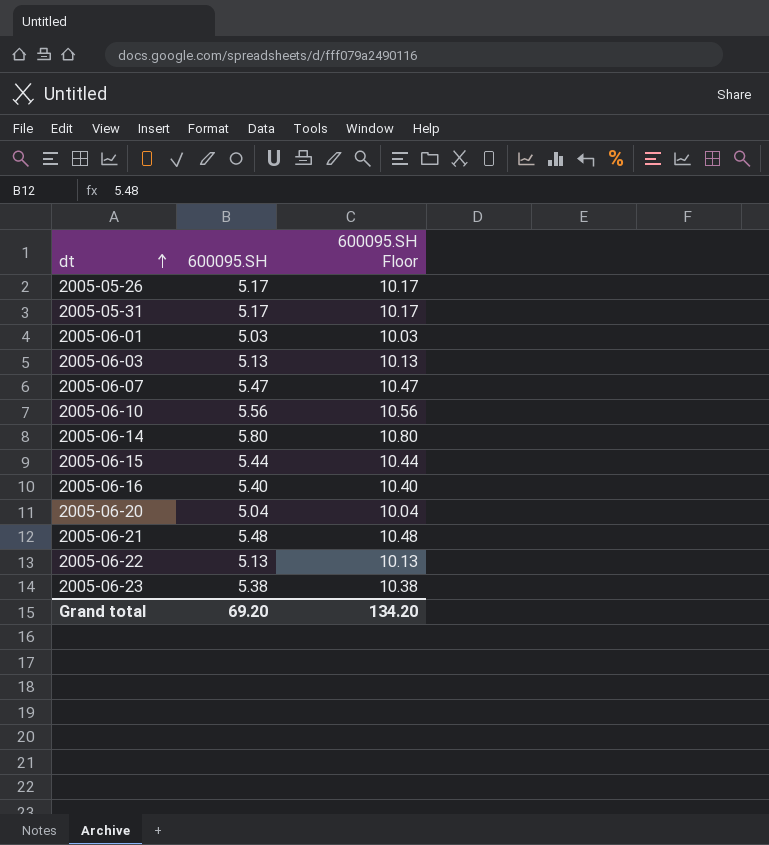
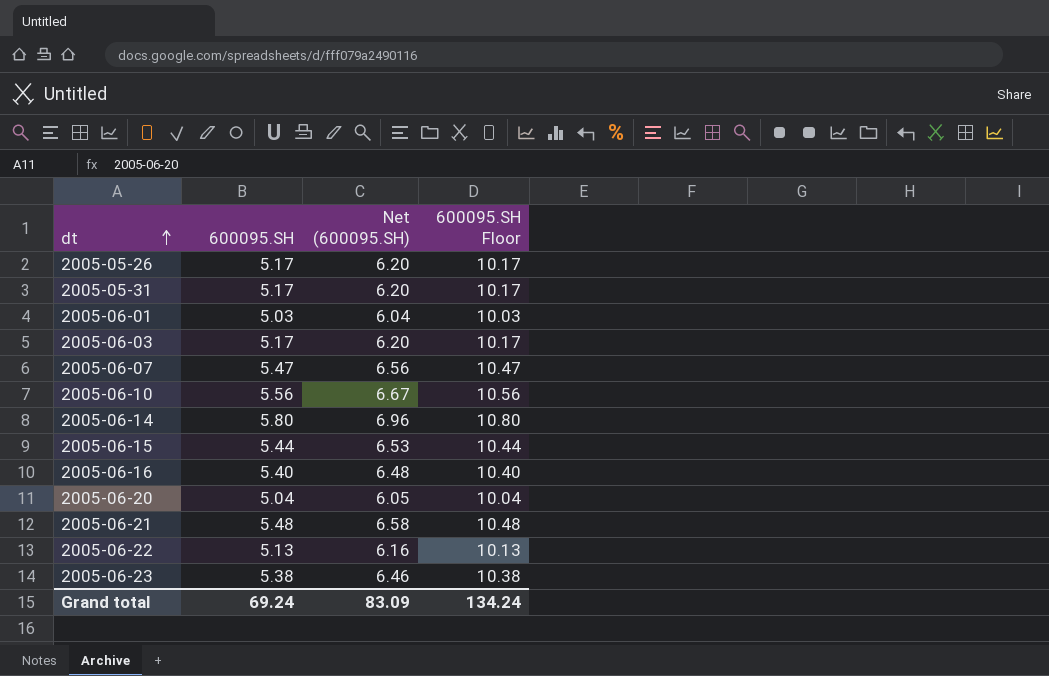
column Net (600095.SH) | formula: none -> [600095.SH] * 1.2
2005-06-03 | 600095.SH: 5.13 -> 5.17
2005-06-03 | 600095.SH Floor: 10.13 -> 10.17
Grand total | 600095.SH: 69.20 -> 69.24
Grand total | 600095.SH Floor: 134.20 -> 134.24

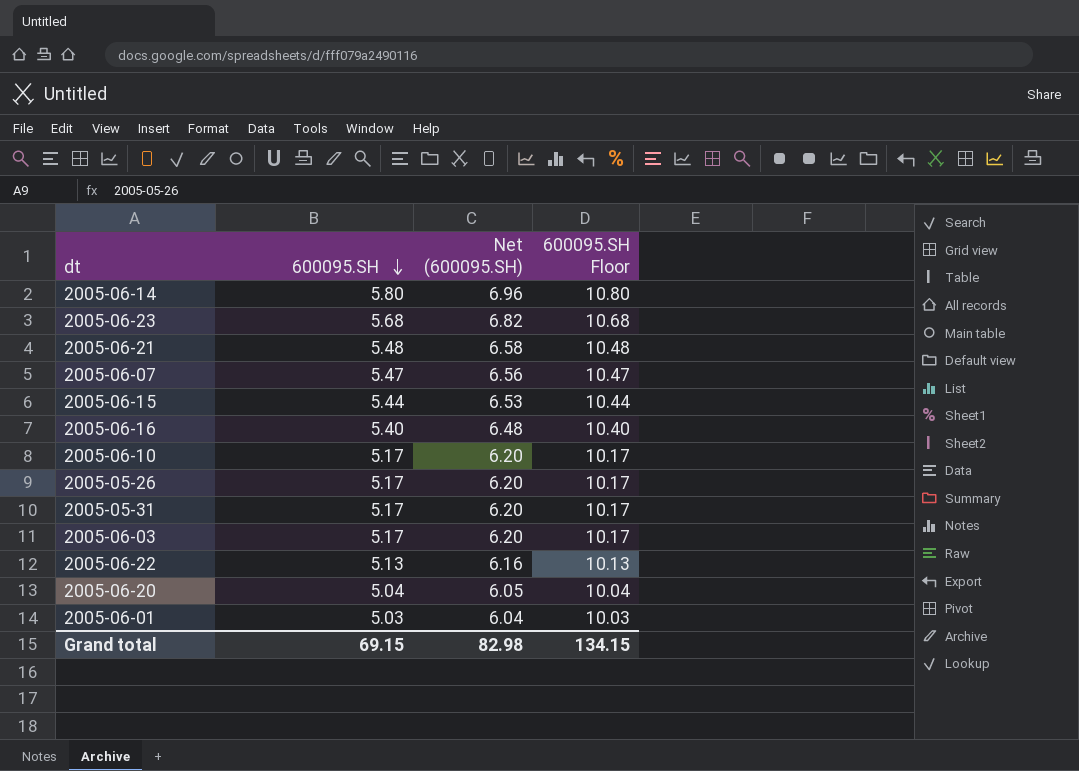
row order: dt ascending -> 600095.SH descending
2005-06-23 | 600095.SH: 5.38 -> 5.68
2005-06-23 | Net (600095.SH): 6.46 -> 6.82
2005-06-23 | 600095.SH Floor: 10.38 -> 10.68
2005-06-10 | 600095.SH: 5.56 -> 5.17
2005-06-10 | Net (600095.SH): 6.67 -> 6.20
2005-06-10 | 600095.SH Floor: 10.56 -> 10.17
Grand total | 600095.SH: 69.24 -> 69.15
Grand total | Net (600095.SH): 83.09 -> 82.98
Grand total | 600095.SH Floor: 134.24 -> 134.15

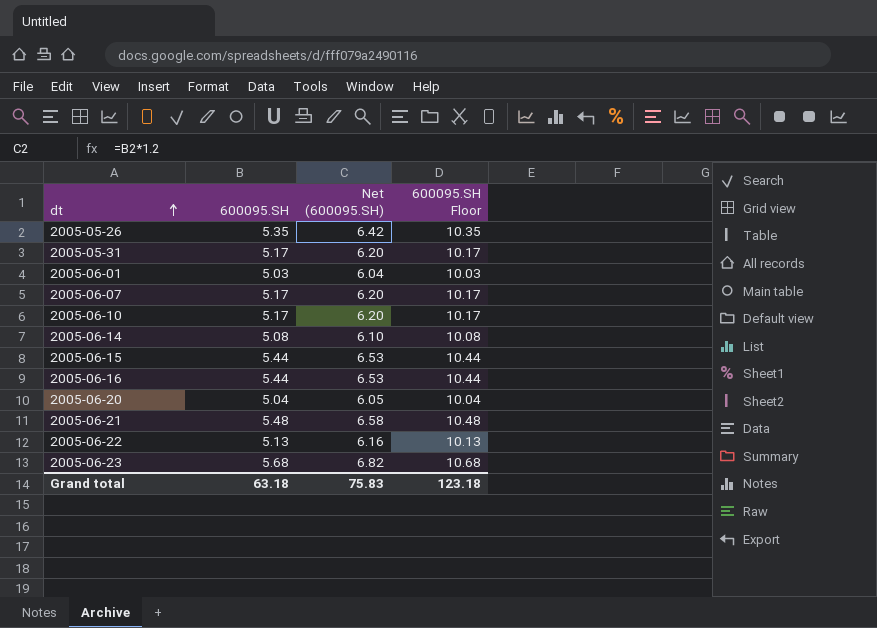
row order: 600095.SH descending -> dt ascending
row 2005-06-03: 5.17 | 6.20 | 10.17 -> none
2005-05-26 | 600095.SH: 5.17 -> 5.35
2005-05-26 | Net (600095.SH): 6.20 -> 6.42
2005-05-26 | 600095.SH Floor: 10.17 -> 10.35
2005-06-07 | 600095.SH: 5.47 -> 5.17
2005-06-07 | Net (600095.SH): 6.56 -> 6.20
2005-06-07 | 600095.SH Floor: 10.47 -> 10.17
2005-06-14 | 600095.SH: 5.80 -> 5.08
2005-06-14 | Net (600095.SH): 6.96 -> 6.10
2005-06-14 | 600095.SH Floor: 10.80 -> 10.08
2005-06-16 | 600095.SH: 5.40 -> 5.44
2005-06-16 | Net (600095.SH): 6.48 -> 6.53
2005-06-16 | 600095.SH Floor: 10.40 -> 10.44
Grand total | 600095.SH: 69.15 -> 63.18
Grand total | Net (600095.SH): 82.98 -> 75.83
Grand total | 600095.SH Floor: 134.15 -> 123.18

